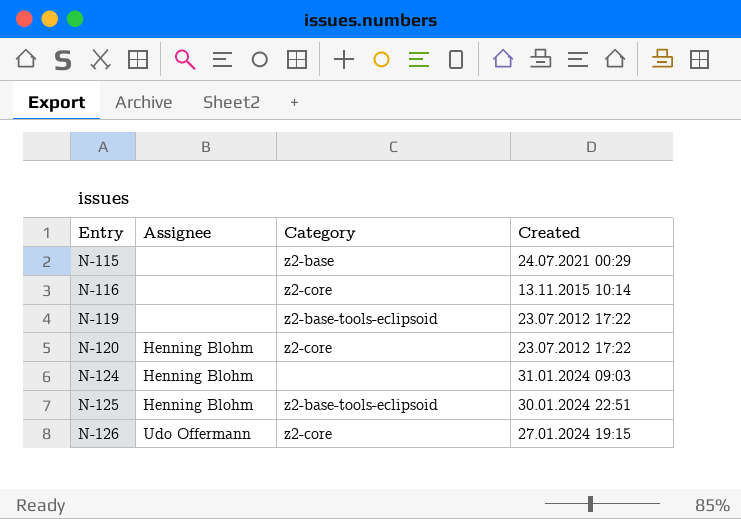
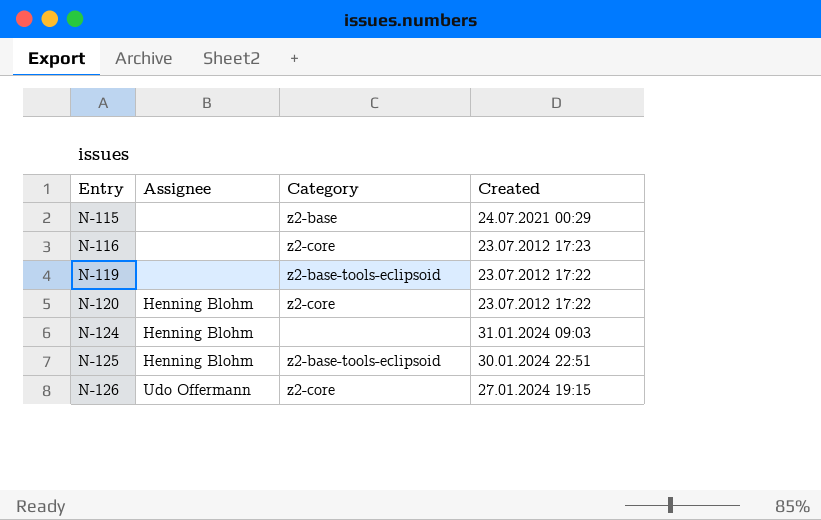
N-116 | Created: 13.11.2015 10:14 -> 23.07.2012 17:23

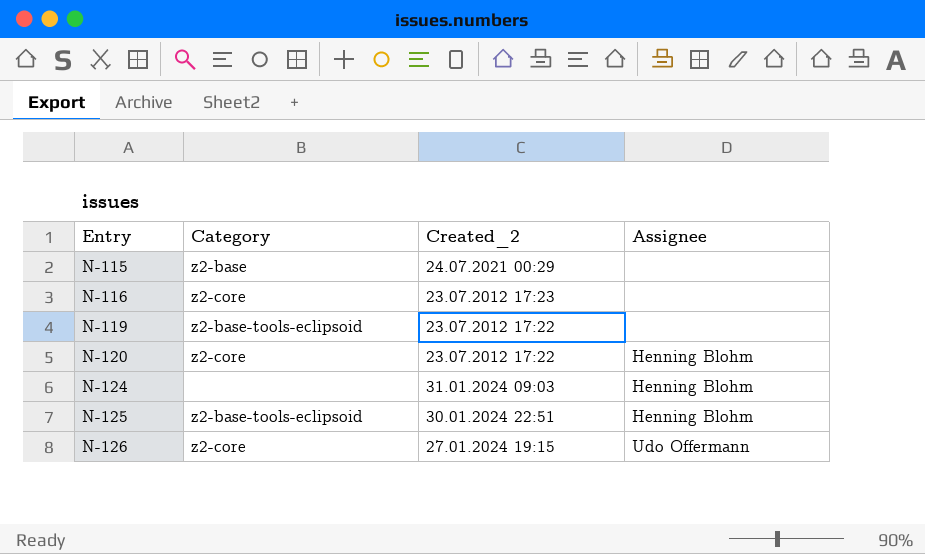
column name: Created -> Created_2
column Assignee | position: 2 -> 4

